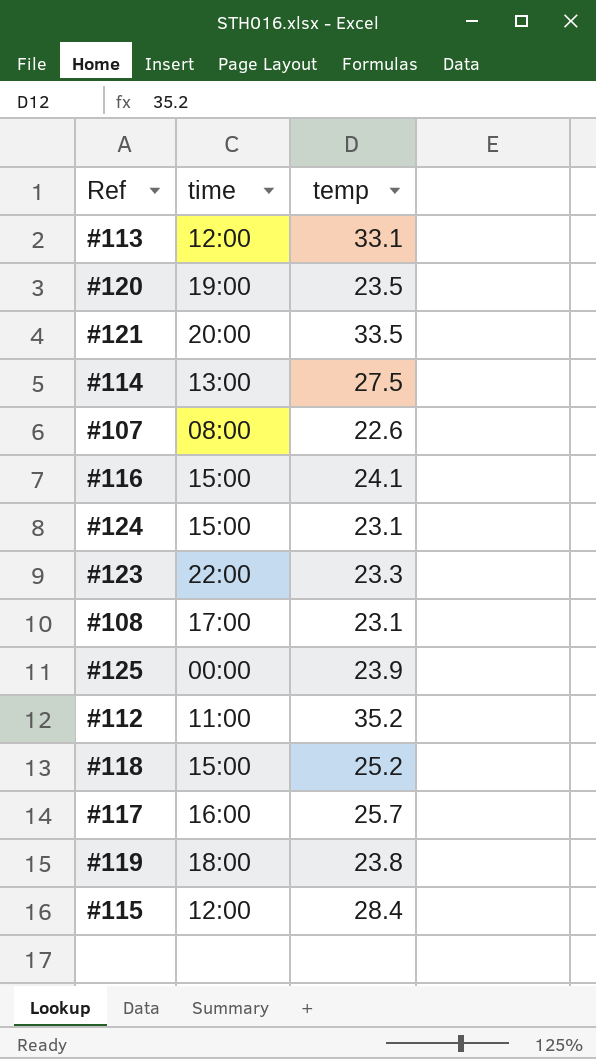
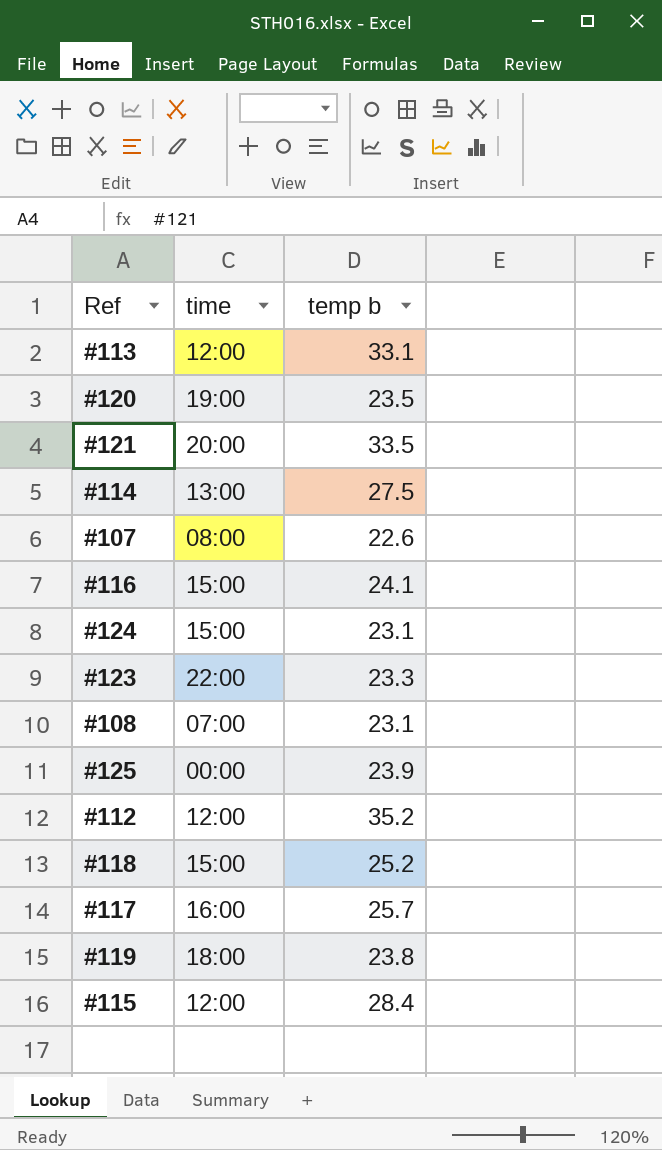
column name: temp -> temp b
#108 | time: 17:00 -> 07:00
#112 | time: 11:00 -> 12:00

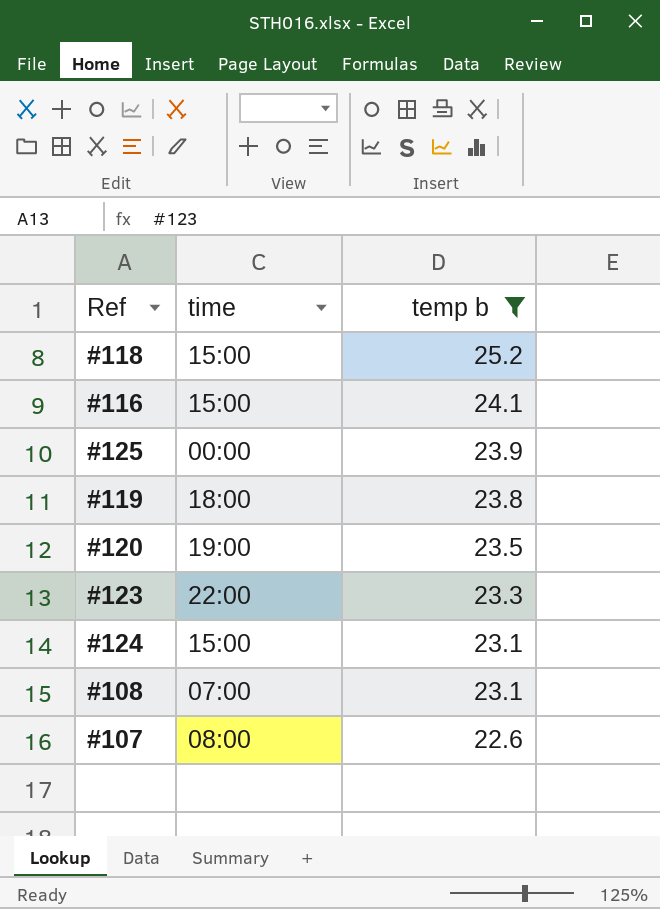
filter: none -> temp b <= 25.2
row order: none -> temp b descending

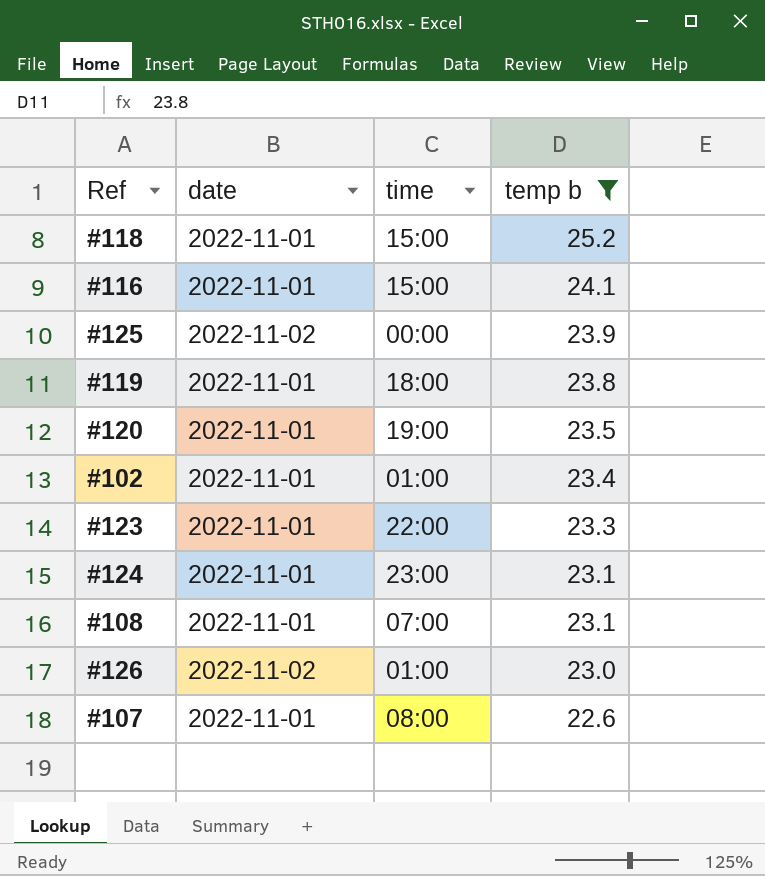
column date | position: none -> 2
row #102: none -> 2022-11-01 | 01:00 | 23.4
#124 | time: 15:00 -> 23:00
row #126: none -> 2022-11-02 | 01:00 | 23.0

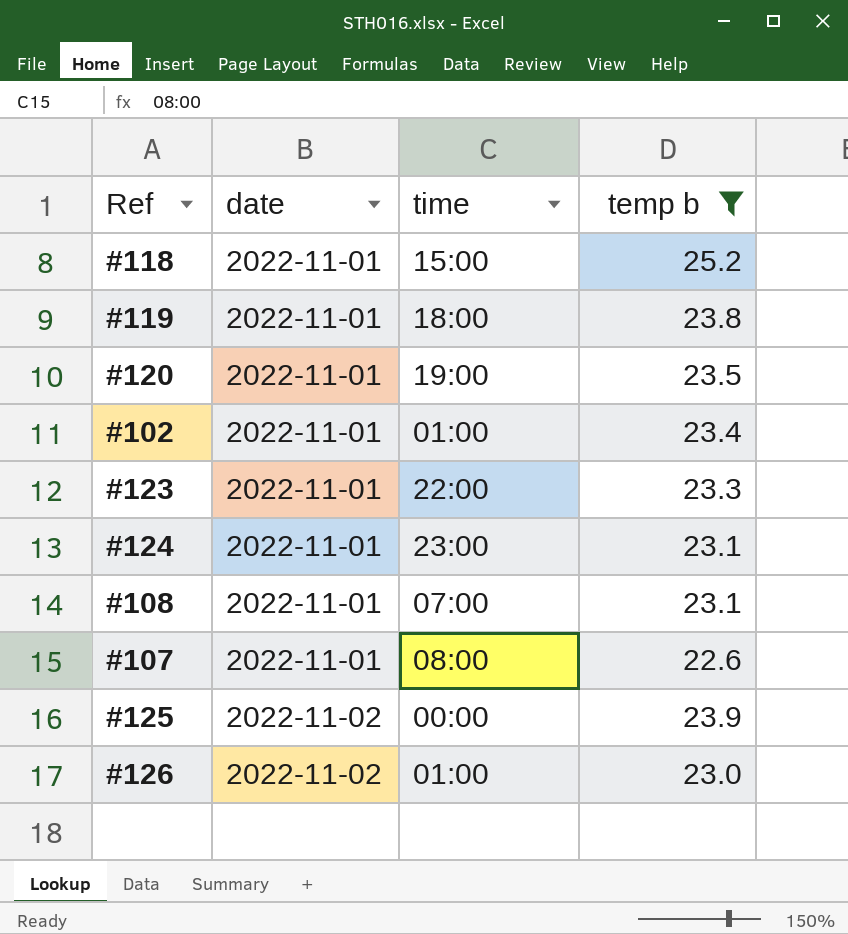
row order: temp b descending -> date ascending
row #116: 2022-11-01 | 15:00 | 24.1 -> none

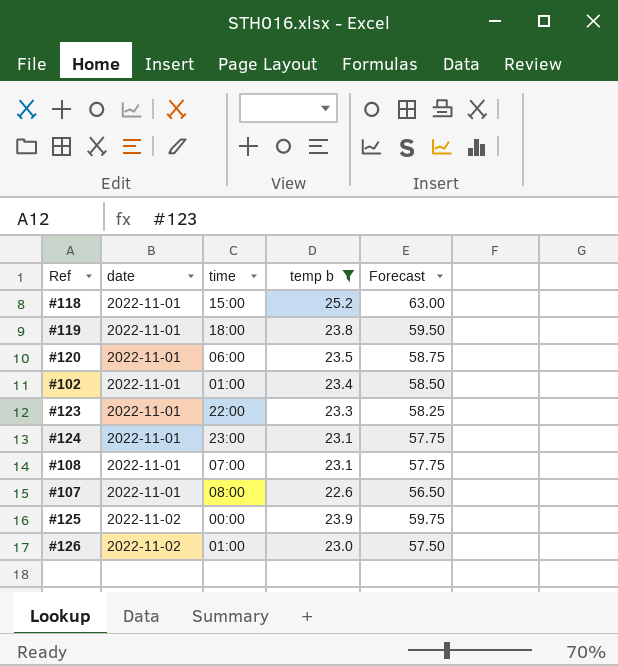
column Forecast | formula: none -> [temp b] * 2.5
#120 | time: 19:00 -> 06:00

